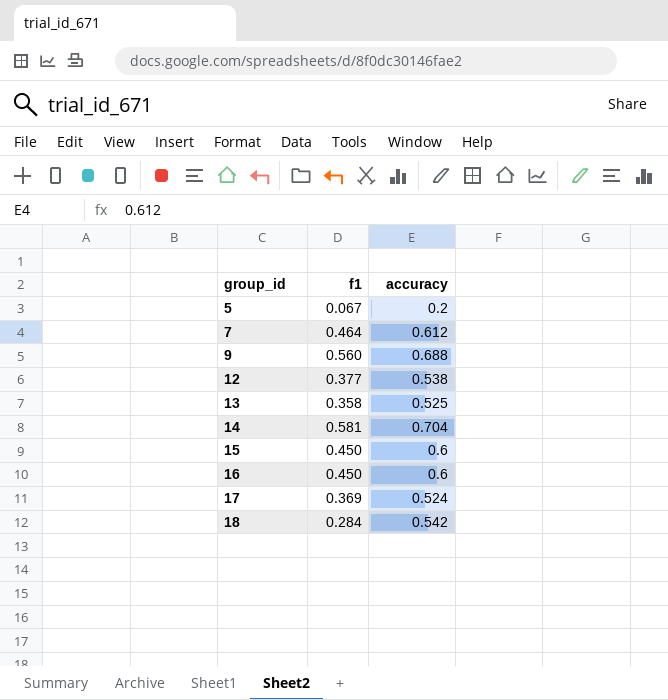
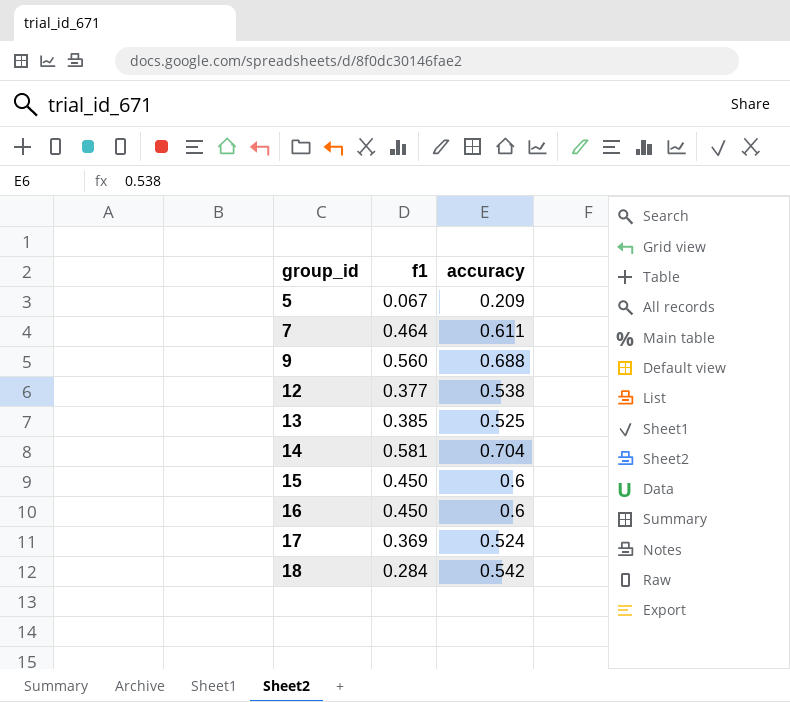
5 | accuracy: 0.2 -> 0.209
7 | accuracy: 0.612 -> 0.611
13 | f1: 0.358 -> 0.385

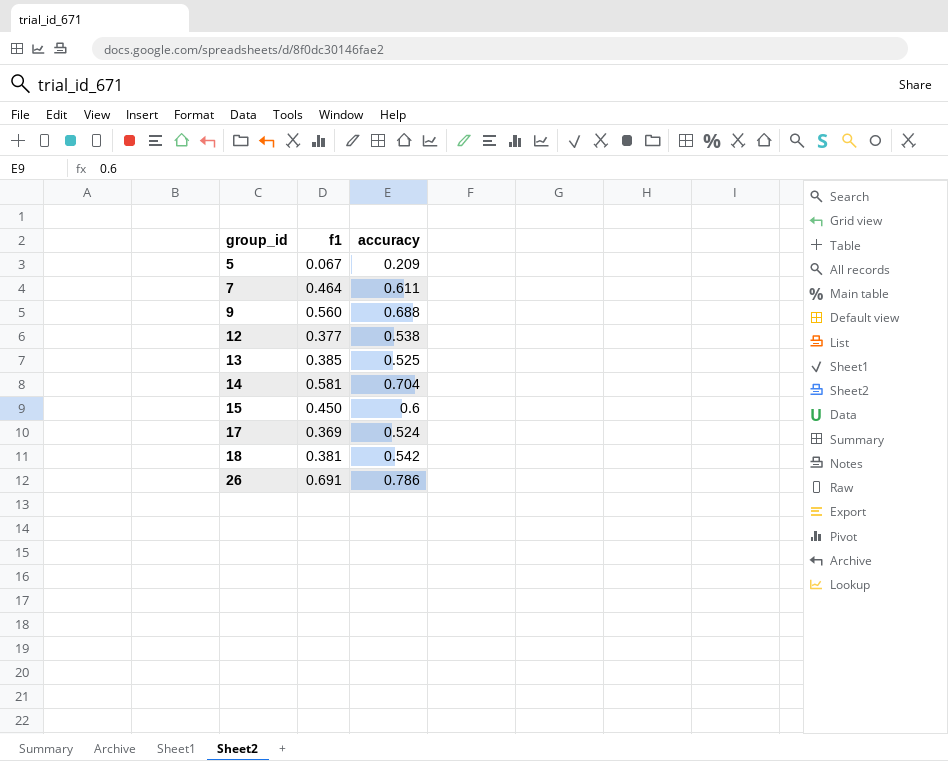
row 16: 0.450 | 0.6 -> none
18 | f1: 0.284 -> 0.381
row 26: none -> 0.691 | 0.786

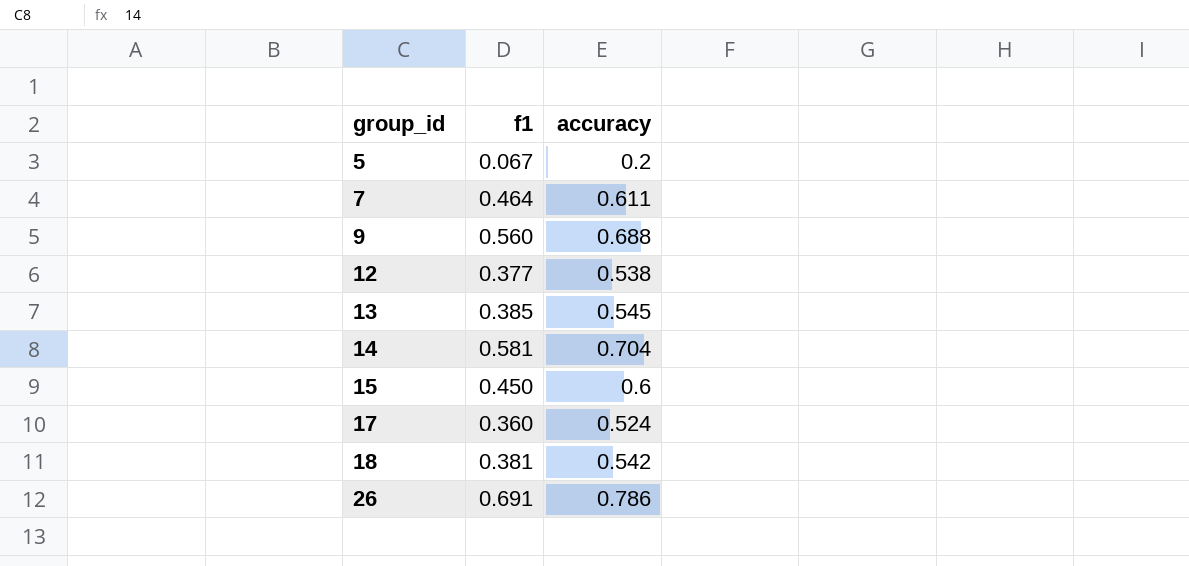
5 | accuracy: 0.209 -> 0.2
13 | accuracy: 0.525 -> 0.545
17 | f1: 0.369 -> 0.360

